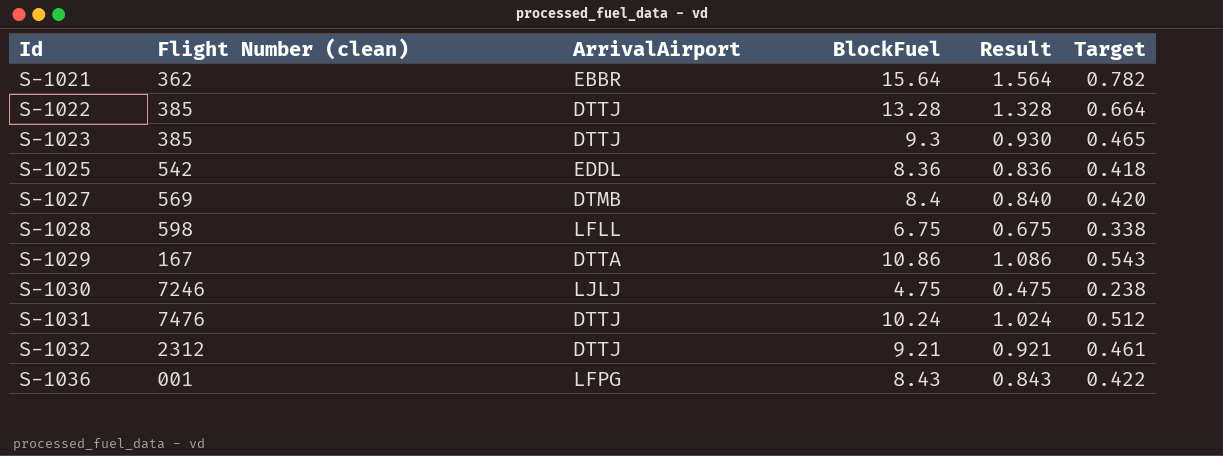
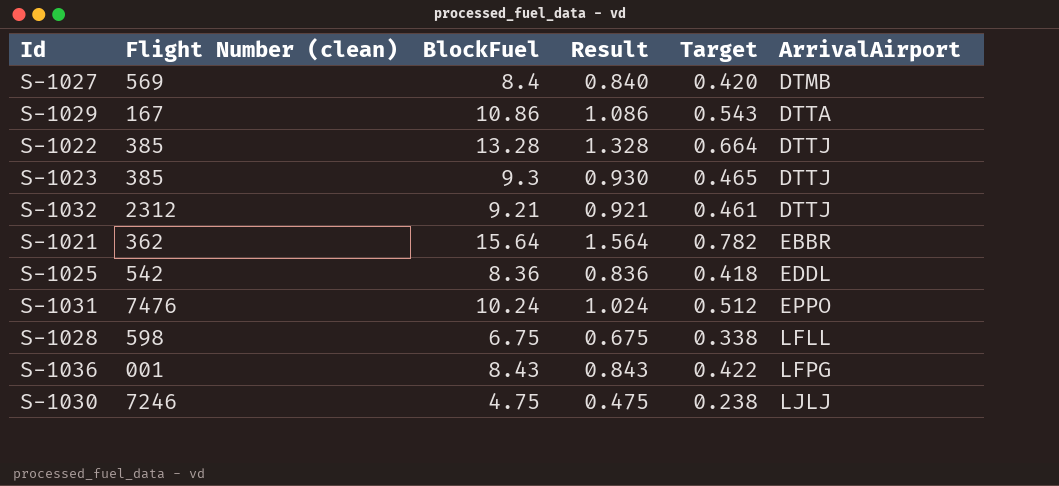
row order: Id ascending -> ArrivalAirport ascending
column ArrivalAirport | position: 3 -> 6
S-1031 | ArrivalAirport: DTTJ -> EPPO

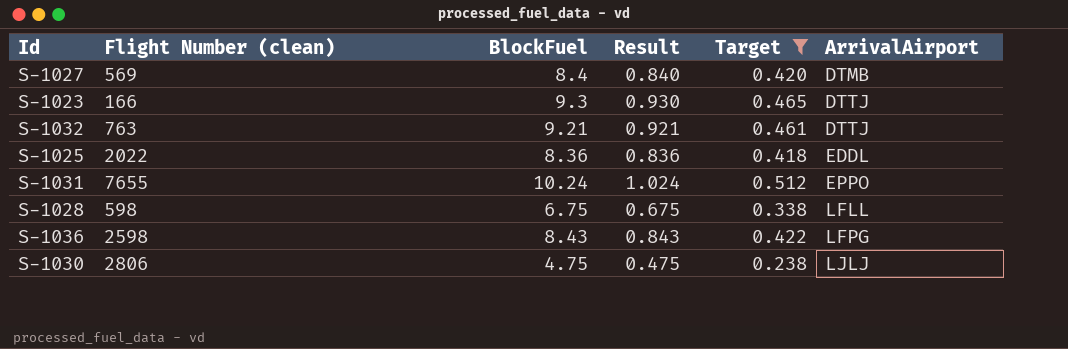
filter: none -> Target <= 0.512
S-1023 | Flight Number (clean): 385 -> 166
S-1032 | Flight Number (clean): 2312 -> 763
S-1025 | Flight Number (clean): 542 -> 2022
S-1031 | Flight Number (clean): 7476 -> 7655
S-1036 | Flight Number (clean): 001 -> 2598
S-1030 | Flight Number (clean): 7246 -> 2806

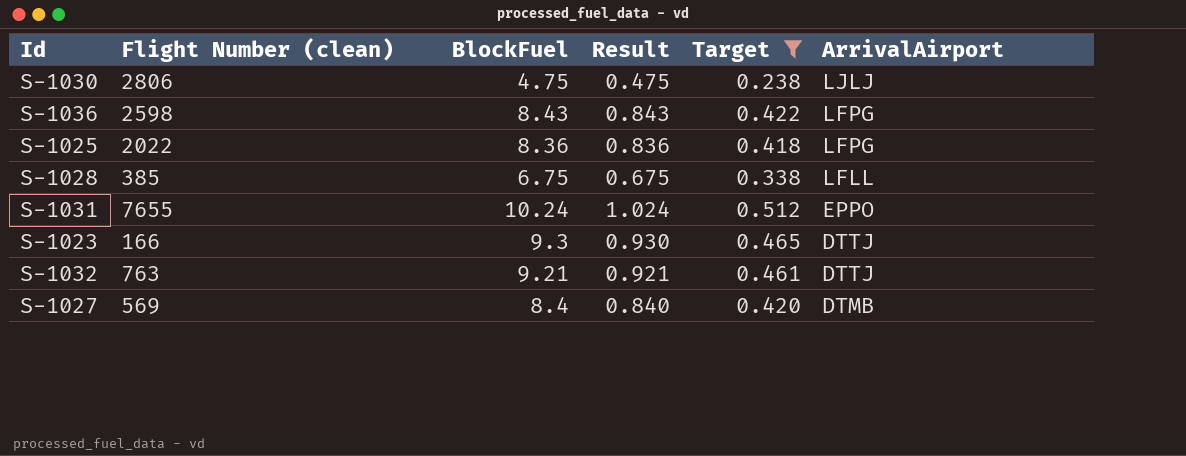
row order: ArrivalAirport ascending -> ArrivalAirport descending
S-1025 | ArrivalAirport: EDDL -> LFPG
S-1028 | Flight Number (clean): 598 -> 385

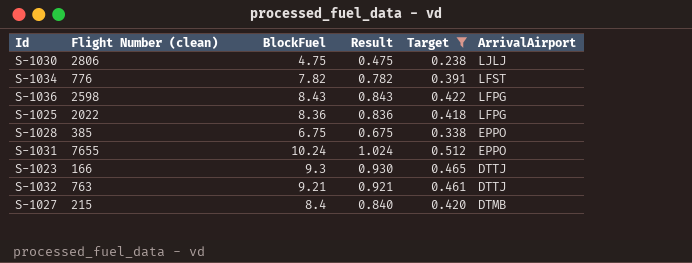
row S-1034: none -> 776 | 7.82 | 0.782 | 0.391 | LFST
S-1028 | ArrivalAirport: LFLL -> EPPO
S-1027 | Flight Number (clean): 569 -> 215

